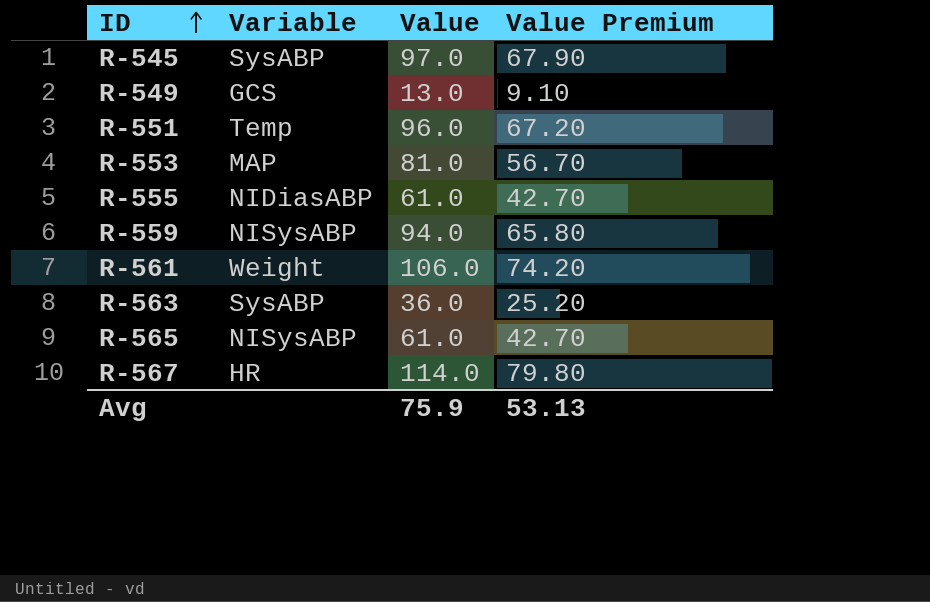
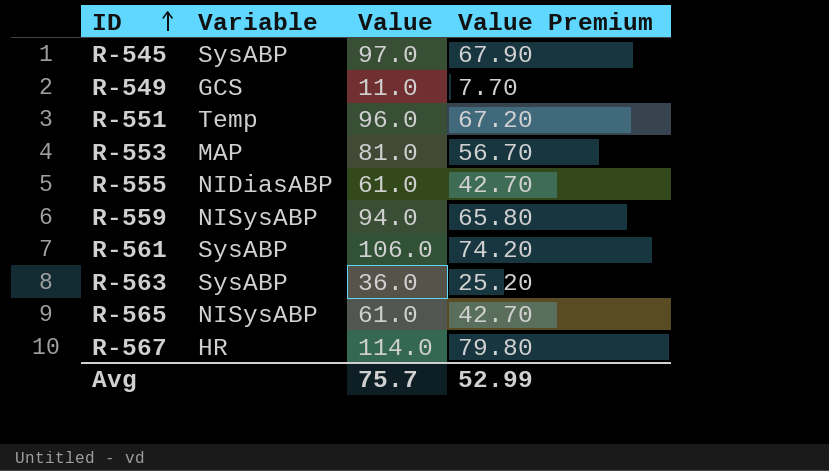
R-549 | Value: 13.0 -> 11.0
R-549 | Value Premium: 9.10 -> 7.70
R-561 | Variable: Weight -> SysABP
Avg | Value: 75.9 -> 75.7
Avg | Value Premium: 53.13 -> 52.99

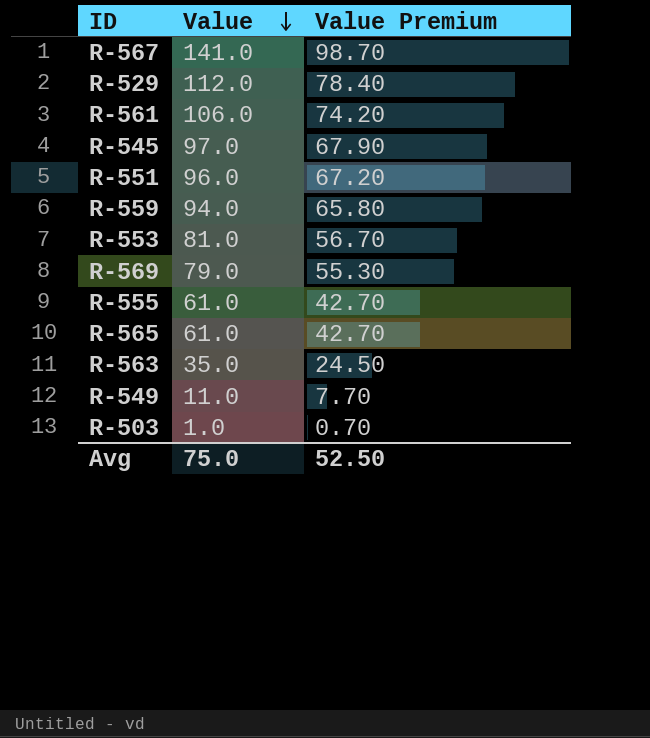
row order: ID ascending -> Value descending
column Variable | position: 2 -> none
R-567 | Value: 114.0 -> 141.0
R-567 | Value Premium: 79.80 -> 98.70
row R-529: none -> 112.0 | 78.40
row R-569: none -> 79.0 | 55.30
R-563 | Value: 36.0 -> 35.0
R-563 | Value Premium: 25.20 -> 24.50
row R-503: none -> 1.0 | 0.70
Avg | Value: 75.7 -> 75.0
Avg | Value Premium: 52.99 -> 52.50

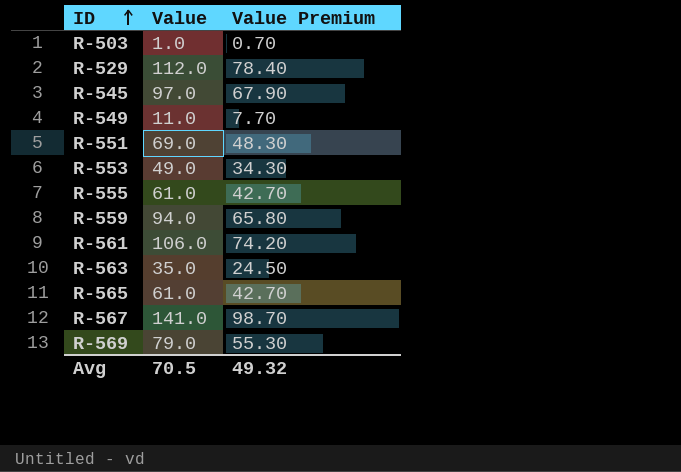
row order: Value descending -> ID ascending
R-551 | Value: 96.0 -> 69.0
R-551 | Value Premium: 67.20 -> 48.30
R-553 | Value: 81.0 -> 49.0
R-553 | Value Premium: 56.70 -> 34.30
Avg | Value: 75.0 -> 70.5
Avg | Value Premium: 52.50 -> 49.32

